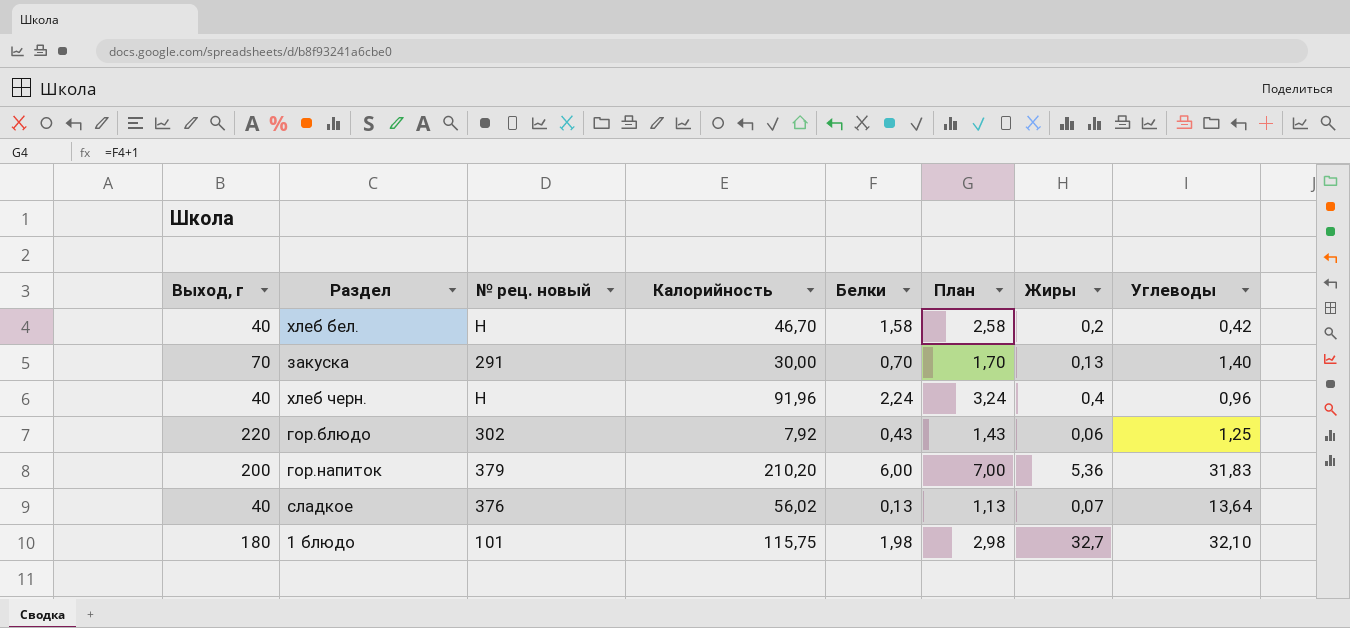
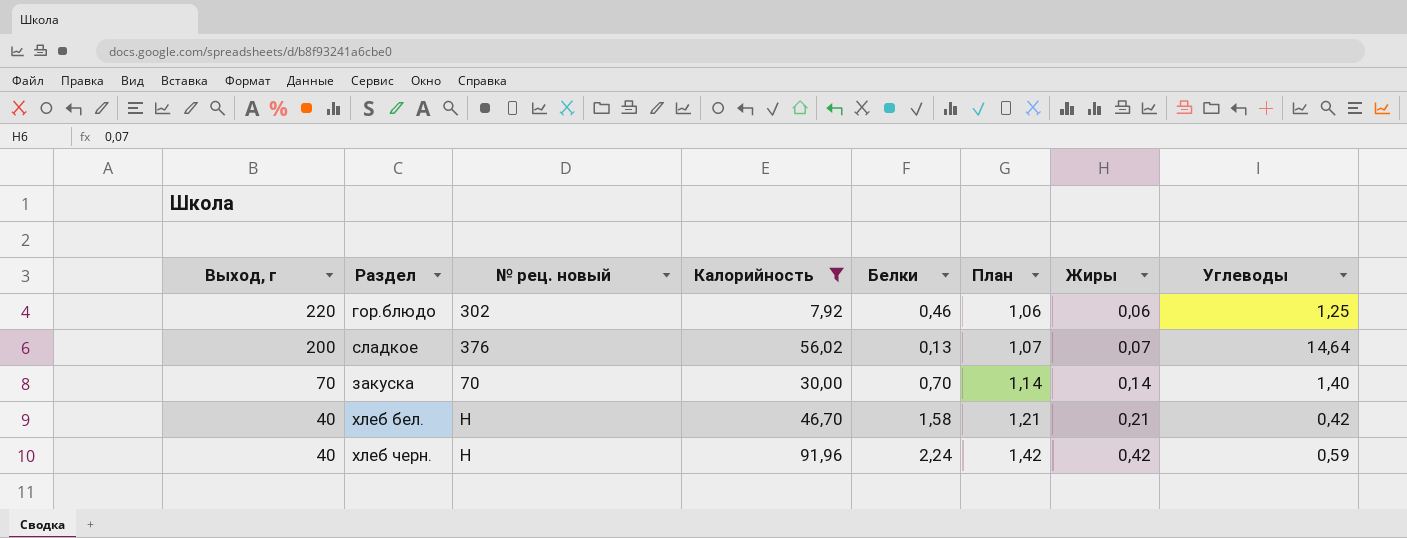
filter: none -> Калорийность <= 91,96
row order: none -> Выход, г descending
column План | formula: [Белки] + 1 -> [Жиры] + 1
гор.блюдо | Белки: 0,43 -> 0,46
сладкое | Выход, г: 40 -> 200
сладкое | Углеводы: 13,64 -> 14,64
закуска | № рец. новый: 291 -> 70
закуска | Жиры: 0,13 -> 0,14
хлеб бел. | Жиры: 0,2 -> 0,21
хлеб черн. | Жиры: 0,4 -> 0,42
хлеб черн. | Углеводы: 0,96 -> 0,59

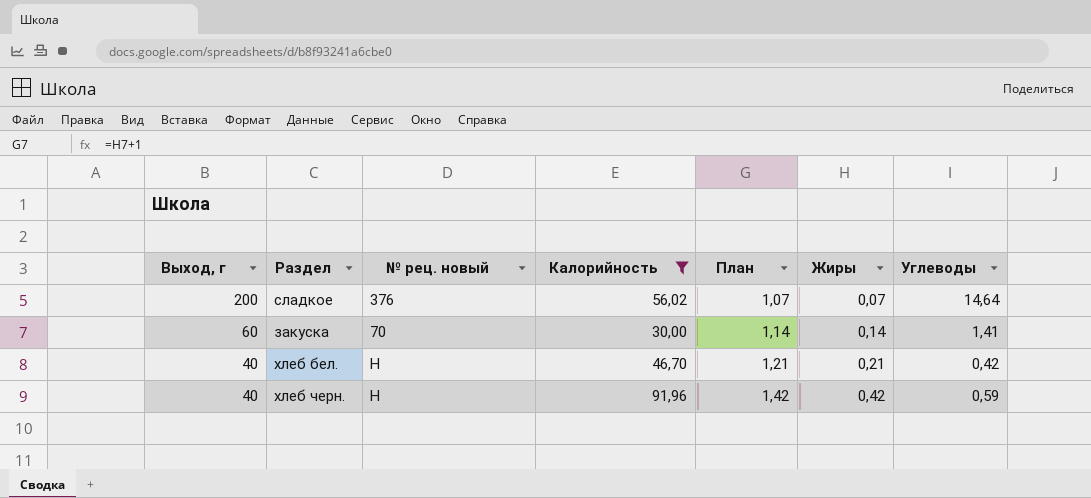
column Белки | position: 5 -> none
row гор.блюдо: 220 | 302 | 7,92 | 0,46 | 1,06 | 0,06 | 1,25 -> none
закуска | Выход, г: 70 -> 60
закуска | Углеводы: 1,40 -> 1,41

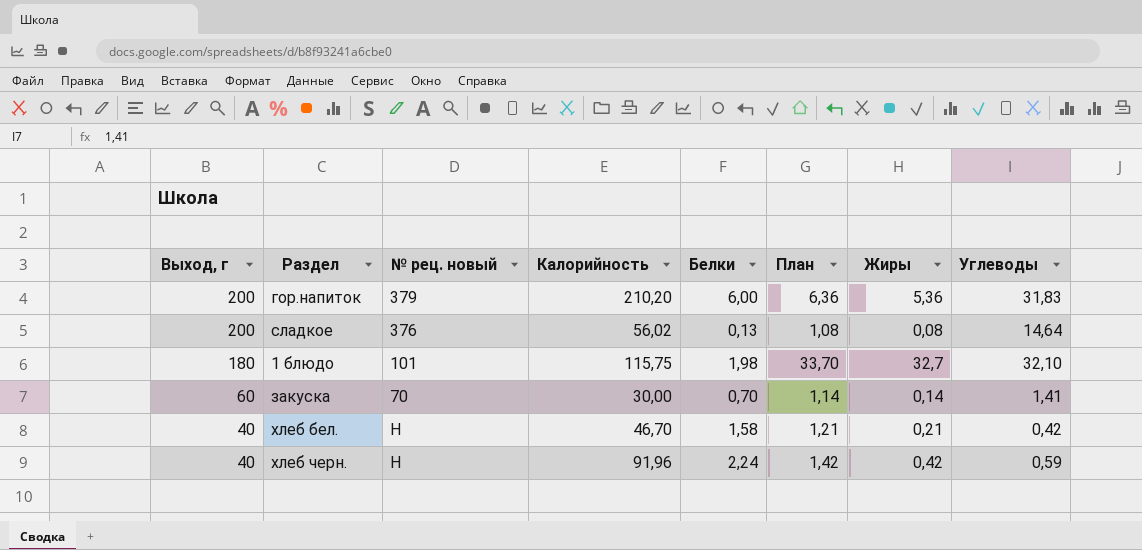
filter: Калорийность <= 91,96 -> none
column Белки | position: none -> 5
сладкое | План: 1,07 -> 1,08
сладкое | Жиры: 0,07 -> 0,08

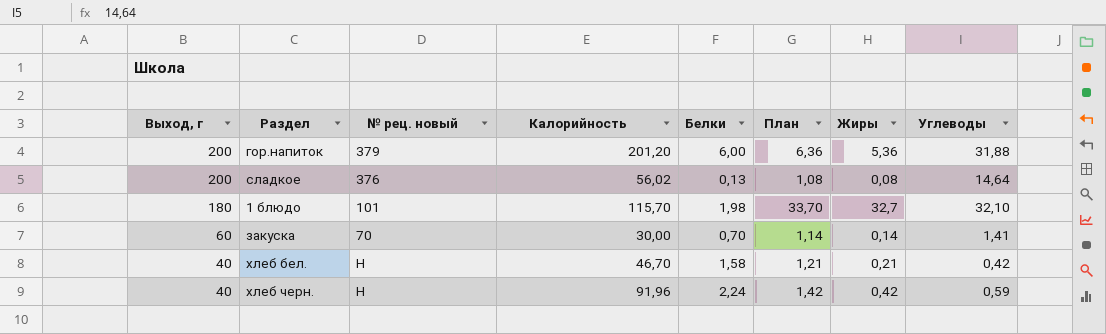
гор.напиток | Калорийность: 210,20 -> 201,20
гор.напиток | Углеводы: 31,83 -> 31,88
1 блюдо | Калорийность: 115,75 -> 115,70

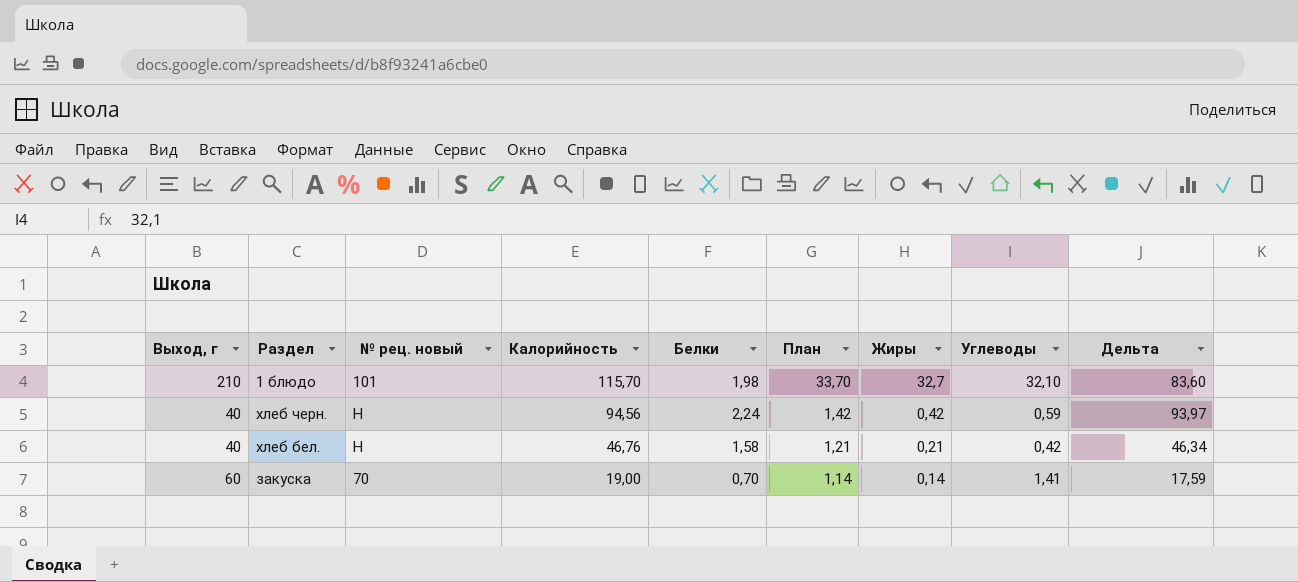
row order: Выход, г descending -> Калорийность descending
column Дельта | formula: none -> [Калорийность] - [Углеводы]
row гор.напиток: 200 | 379 | 201,20 | 6,00 | 6,36 | 5,36 | 31,88 -> none
row сладкое: 200 | 376 | 56,02 | 0,13 | 1,08 | 0,08 | 14,64 -> none
1 блюдо | Выход, г: 180 -> 210
хлеб черн. | Калорийность: 91,96 -> 94,56
хлеб бел. | Калорийность: 46,70 -> 46,76
закуска | Калорийность: 30,00 -> 19,00

